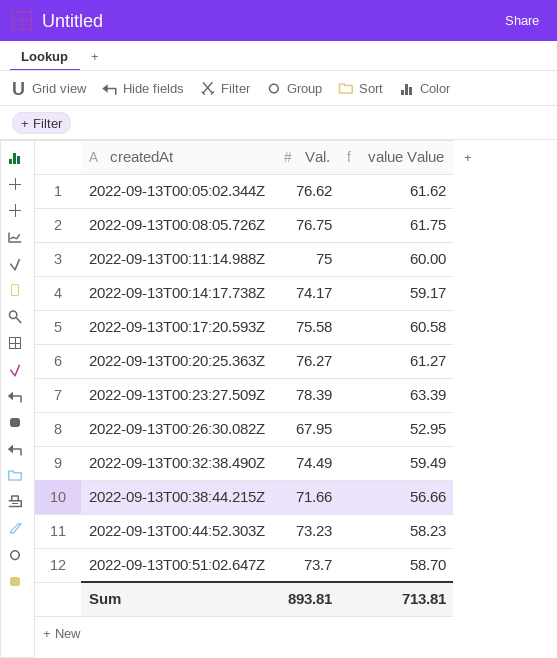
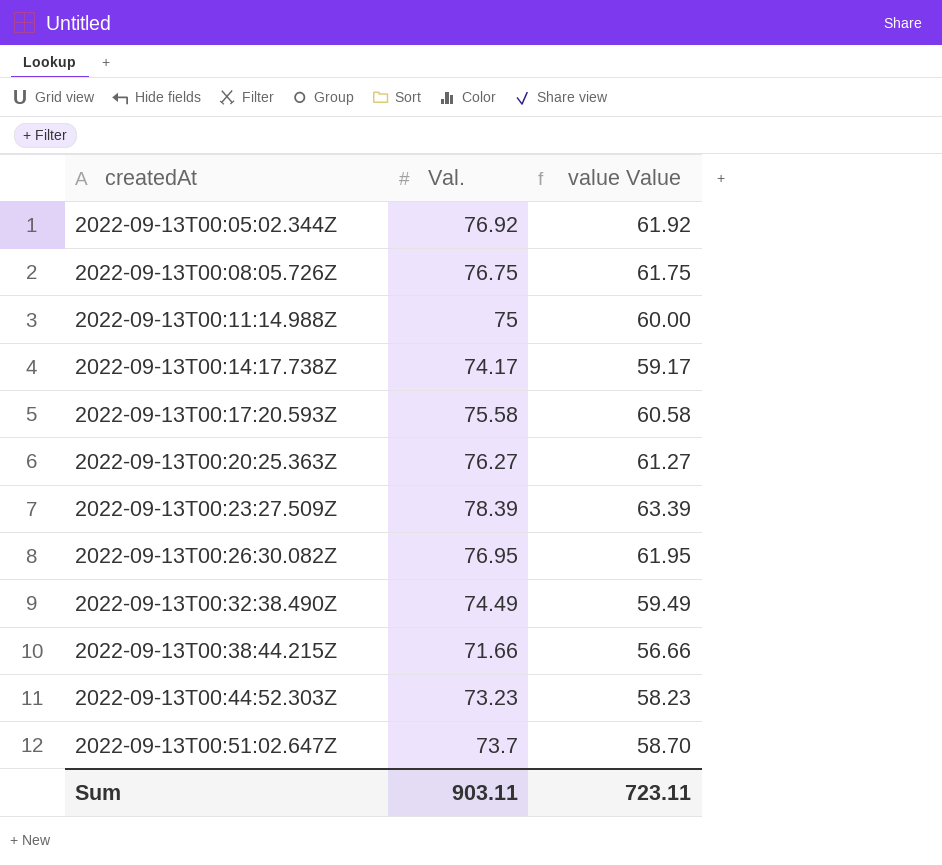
2022-09-13T00:05:02.344Z | Val.: 76.62 -> 76.92
2022-09-13T00:05:02.344Z | value Value: 61.62 -> 61.92
2022-09-13T00:26:30.082Z | Val.: 67.95 -> 76.95
2022-09-13T00:26:30.082Z | value Value: 52.95 -> 61.95
Sum | Val.: 893.81 -> 903.11
Sum | value Value: 713.81 -> 723.11

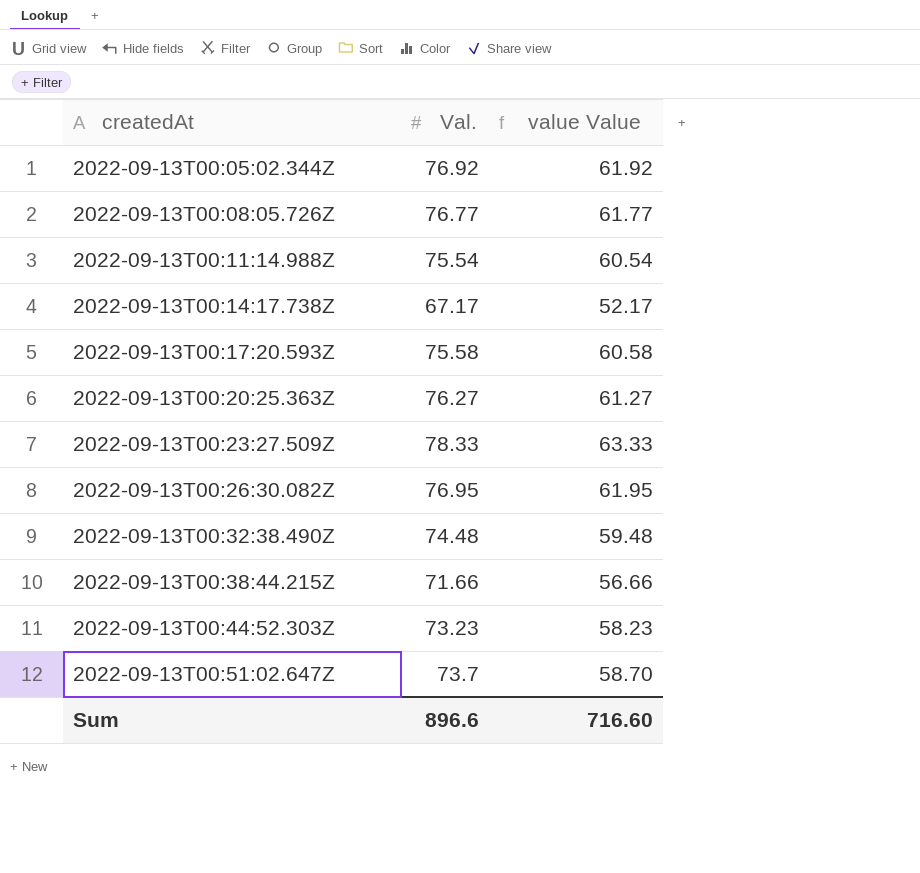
2022-09-13T00:08:05.726Z | Val.: 76.75 -> 76.77
2022-09-13T00:08:05.726Z | value Value: 61.75 -> 61.77
2022-09-13T00:11:14.988Z | Val.: 75 -> 75.54
2022-09-13T00:11:14.988Z | value Value: 60.00 -> 60.54
2022-09-13T00:14:17.738Z | Val.: 74.17 -> 67.17
2022-09-13T00:14:17.738Z | value Value: 59.17 -> 52.17
2022-09-13T00:23:27.509Z | Val.: 78.39 -> 78.33
2022-09-13T00:23:27.509Z | value Value: 63.39 -> 63.33
2022-09-13T00:32:38.490Z | Val.: 74.49 -> 74.48
2022-09-13T00:32:38.490Z | value Value: 59.49 -> 59.48
Sum | Val.: 903.11 -> 896.6
Sum | value Value: 723.11 -> 716.60

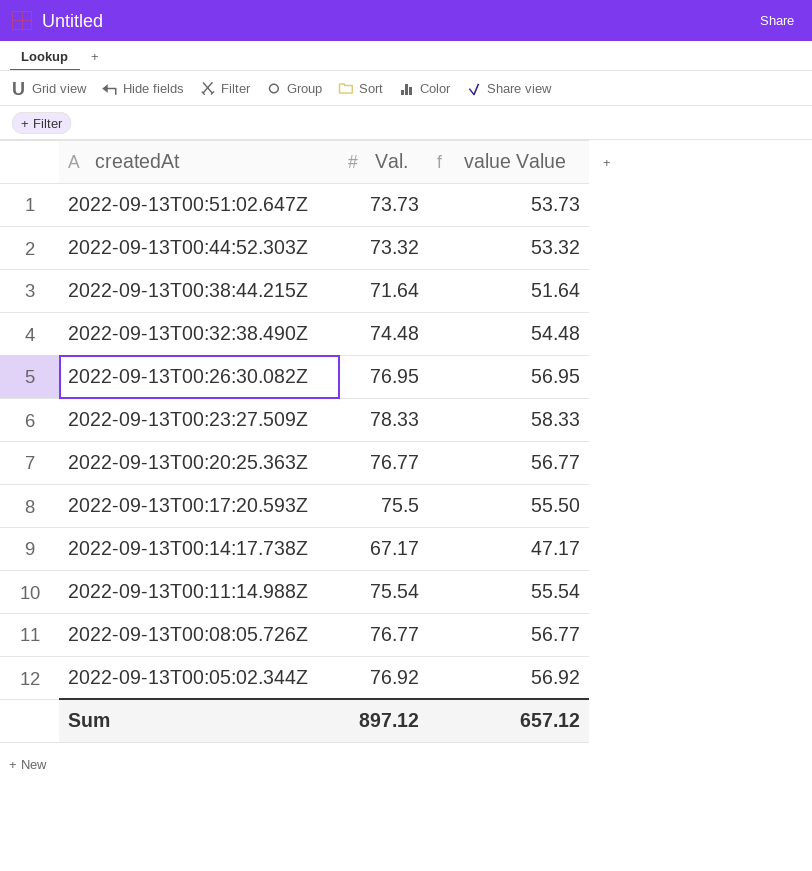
row order: createdAt ascending -> createdAt descending
column value Value | formula: [Val.] - 15 -> [Val.] - 20
2022-09-13T00:51:02.647Z | Val.: 73.7 -> 73.73
2022-09-13T00:44:52.303Z | Val.: 73.23 -> 73.32
2022-09-13T00:38:44.215Z | Val.: 71.66 -> 71.64
2022-09-13T00:20:25.363Z | Val.: 76.27 -> 76.77
2022-09-13T00:17:20.593Z | Val.: 75.58 -> 75.5
Sum | Val.: 896.6 -> 897.12
Sum | value Value: 716.60 -> 657.12

